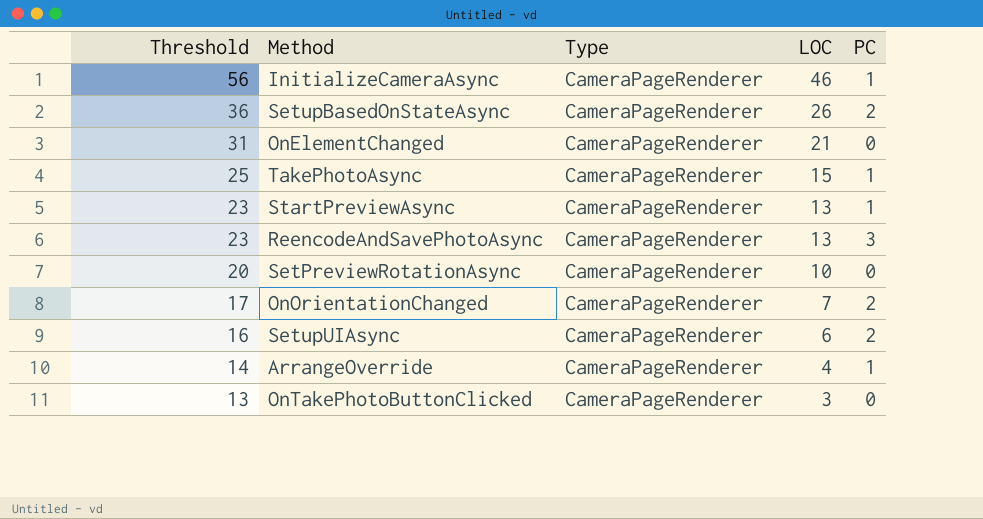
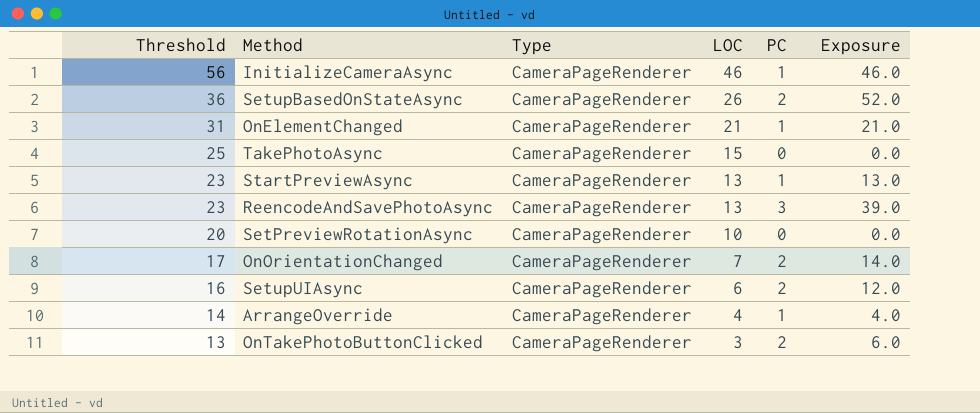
column Exposure | formula: none -> [LOC] * [PC]
OnElementChanged | PC: 0 -> 1
TakePhotoAsync | PC: 1 -> 0
OnTakePhotoButtonClicked | PC: 0 -> 2

